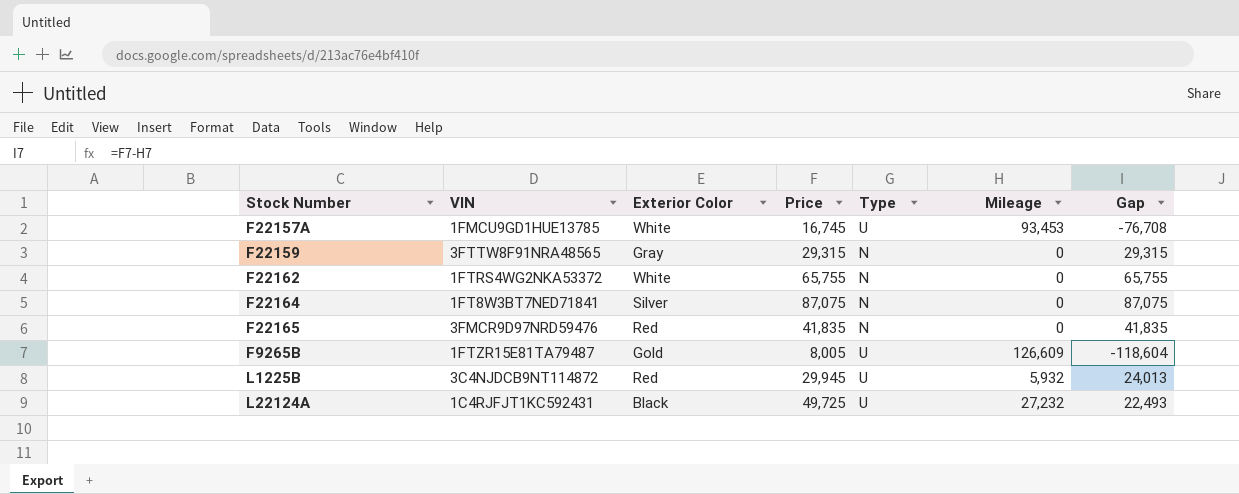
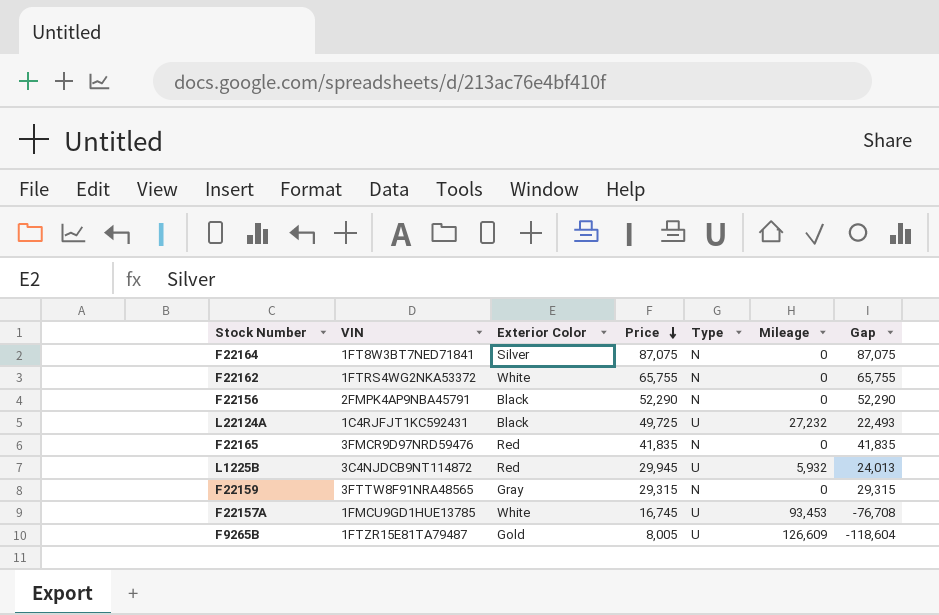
row order: none -> Price descending
row F22156: none -> 2FMPK4AP9NBA45791 | Black | 52,290 | N | 0 | 52,290

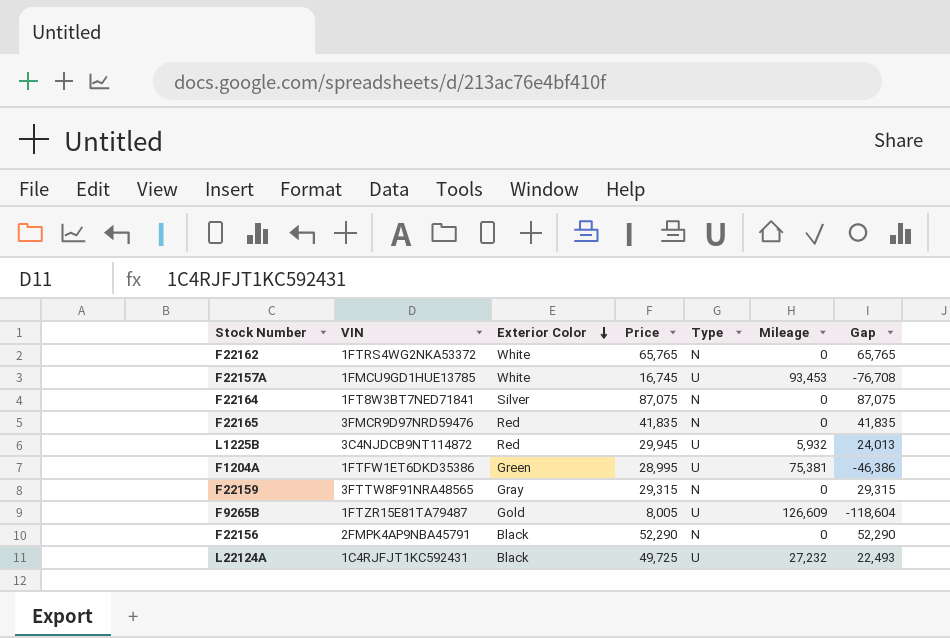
row order: Price descending -> Exterior Color descending
F22162 | Price: 65,755 -> 65,765
F22162 | Gap: 65,755 -> 65,765
row F1204A: none -> 1FTFW1ET6DKD35386 | Green | 28,995 | U | 75,381 | -46,386

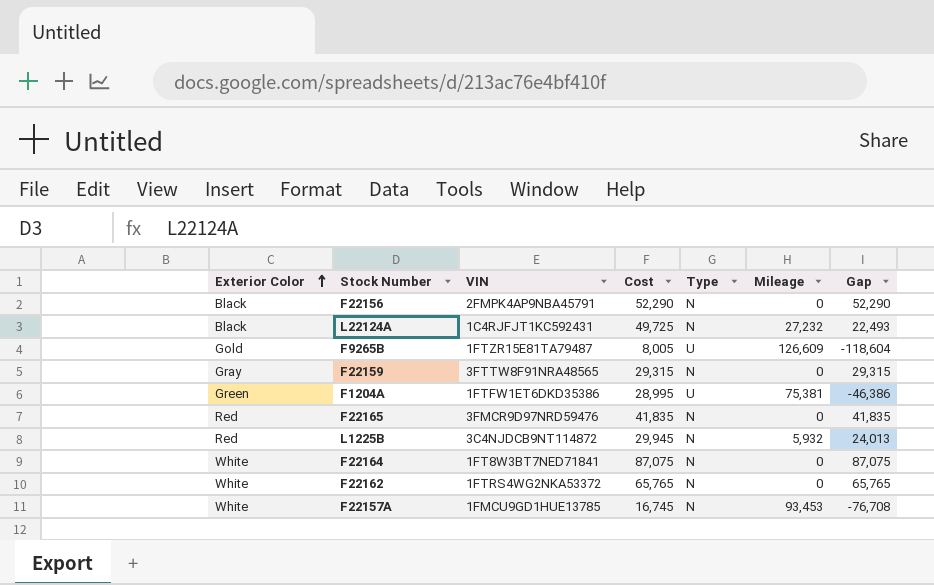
row order: Exterior Color descending -> Exterior Color ascending
column Exterior Color | position: 3 -> 1
column name: Price -> Cost
L22124A | Type: U -> N
L1225B | Type: U -> N
F22164 | Exterior Color: Silver -> White
F22157A | Type: U -> N

